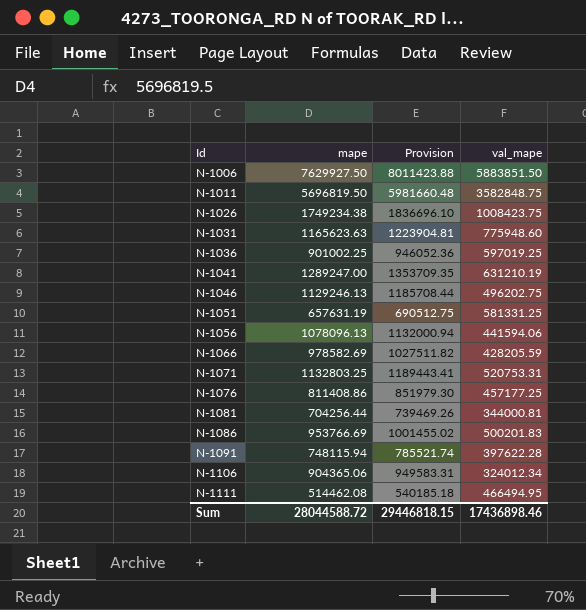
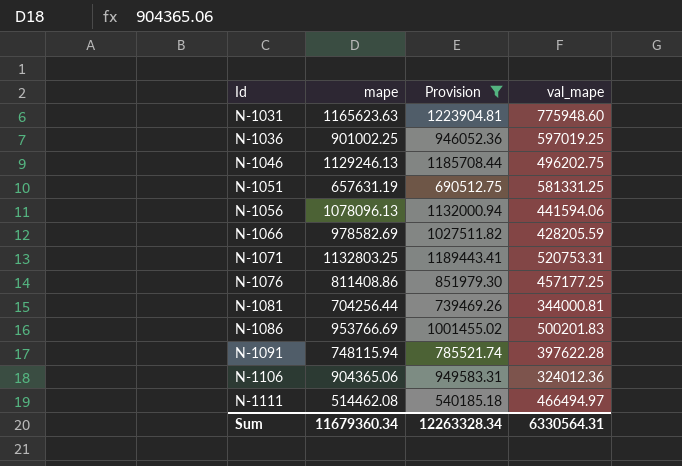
filter: none -> Provision <= 1223904.81
N-1106 | val_mape: 324012.34 -> 324012.36
N-1111 | val_mape: 466494.95 -> 466494.97
Sum | mape: 28044588.72 -> 11679360.34
Sum | Provision: 29446818.15 -> 12263328.34
Sum | val_mape: 17436898.46 -> 6330564.31

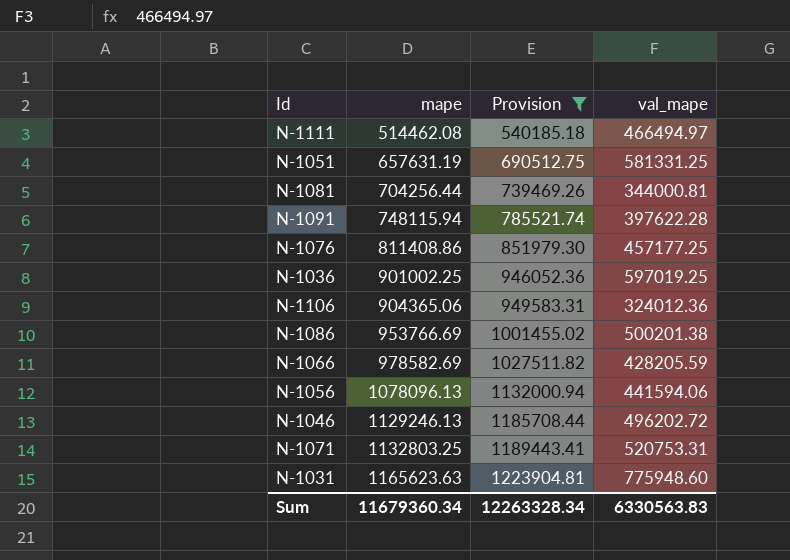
row order: Id ascending -> mape ascending
N-1086 | val_mape: 500201.83 -> 500201.38
N-1046 | val_mape: 496202.75 -> 496202.72
Sum | val_mape: 6330564.31 -> 6330563.83

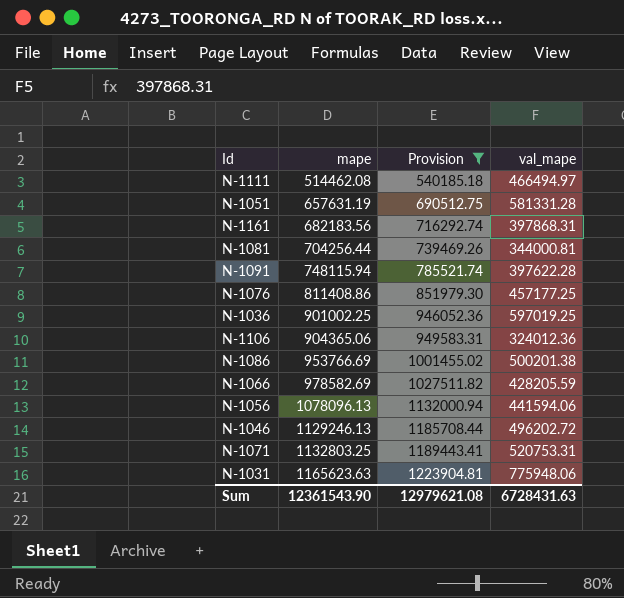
N-1051 | val_mape: 581331.25 -> 581331.28
row N-1161: none -> 682183.56 | 716292.74 | 397868.31
N-1031 | val_mape: 775948.60 -> 775948.06
Sum | mape: 11679360.34 -> 12361543.90
Sum | Provision: 12263328.34 -> 12979621.08
Sum | val_mape: 6330563.83 -> 6728431.63

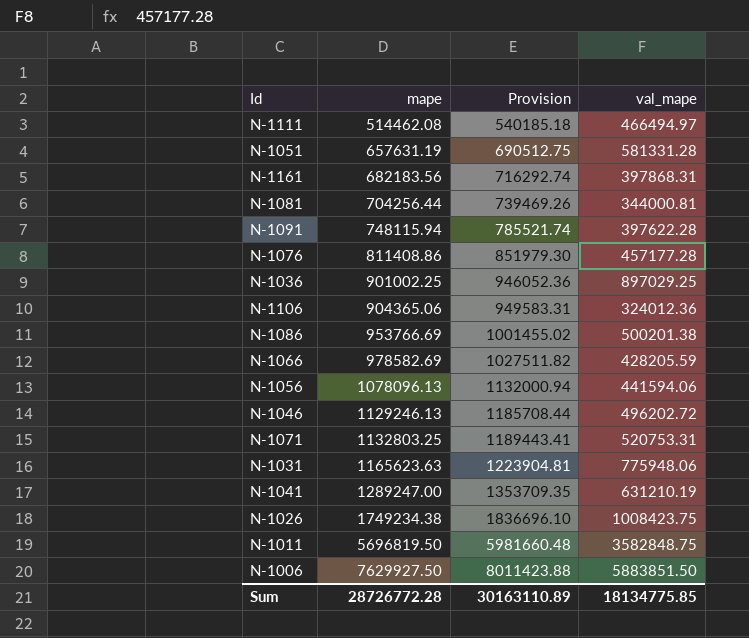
filter: Provision <= 1223904.81 -> none
N-1076 | val_mape: 457177.25 -> 457177.28
N-1036 | val_mape: 597019.25 -> 897029.25
Sum | mape: 12361543.90 -> 28726772.28
Sum | Provision: 12979621.08 -> 30163110.89
Sum | val_mape: 6728431.63 -> 18134775.85

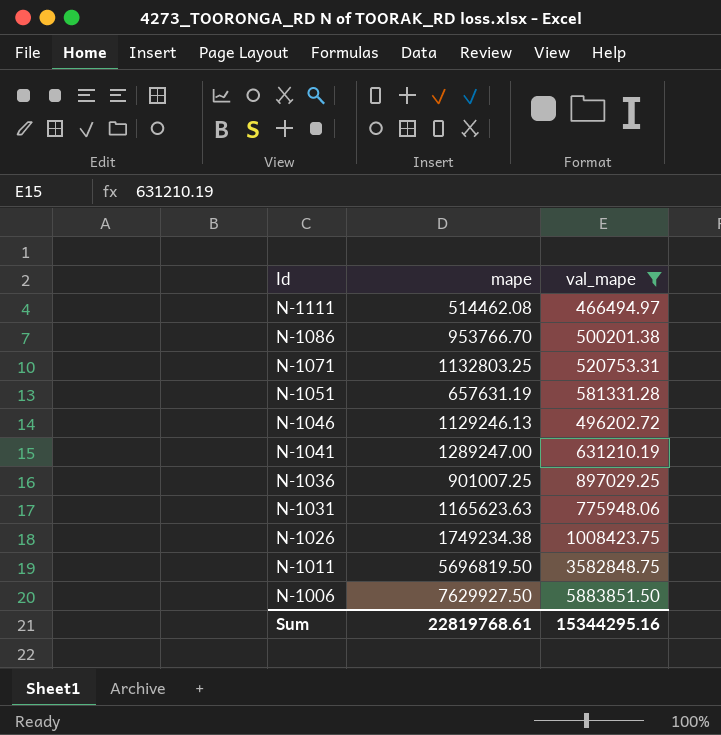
filter: none -> val_mape >= 466494.97
row order: mape ascending -> Id descending
column Provision | formula: [mape] * 1.05 -> none
N-1086 | mape: 953766.69 -> 953766.70
N-1036 | mape: 901002.25 -> 901007.25
Sum | mape: 28726772.28 -> 22819768.61
Sum | val_mape: 18134775.85 -> 15344295.16

